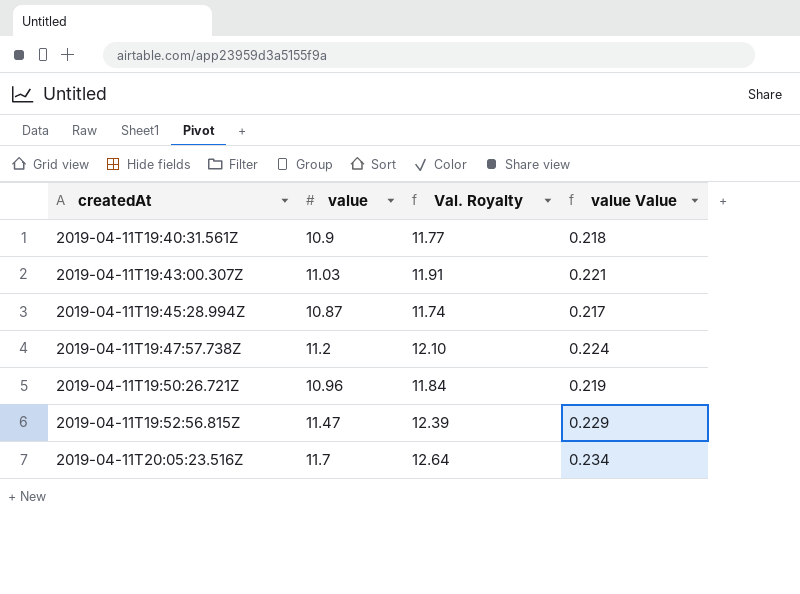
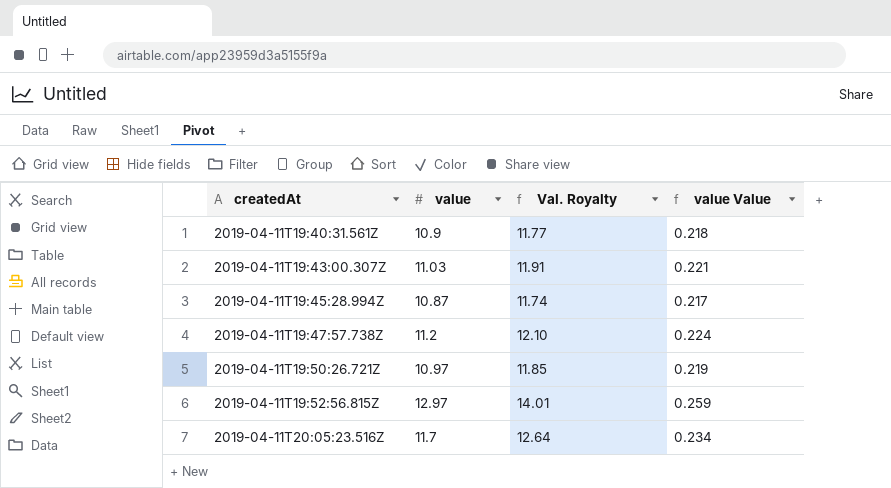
2019-04-11T19:50:26.721Z | value: 10.96 -> 10.97
2019-04-11T19:50:26.721Z | Val. Royalty: 11.84 -> 11.85
2019-04-11T19:52:56.815Z | value: 11.47 -> 12.97
2019-04-11T19:52:56.815Z | Val. Royalty: 12.39 -> 14.01
2019-04-11T19:52:56.815Z | value Value: 0.229 -> 0.259

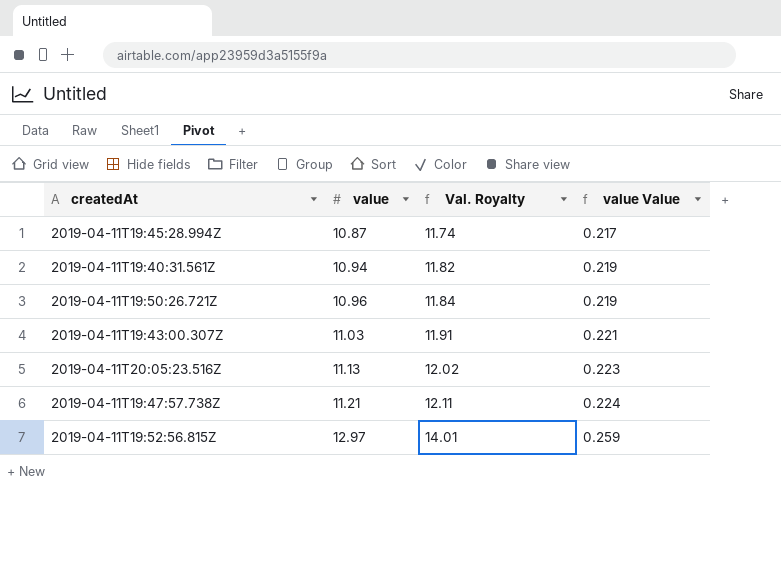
row order: createdAt ascending -> value ascending
2019-04-11T19:40:31.561Z | value: 10.9 -> 10.94
2019-04-11T19:40:31.561Z | Val. Royalty: 11.77 -> 11.82
2019-04-11T19:40:31.561Z | value Value: 0.218 -> 0.219
2019-04-11T19:50:26.721Z | value: 10.97 -> 10.96
2019-04-11T19:50:26.721Z | Val. Royalty: 11.85 -> 11.84
2019-04-11T20:05:23.516Z | value: 11.7 -> 11.13
2019-04-11T20:05:23.516Z | Val. Royalty: 12.64 -> 12.02
2019-04-11T20:05:23.516Z | value Value: 0.234 -> 0.223
2019-04-11T19:47:57.738Z | value: 11.2 -> 11.21
2019-04-11T19:47:57.738Z | Val. Royalty: 12.10 -> 12.11

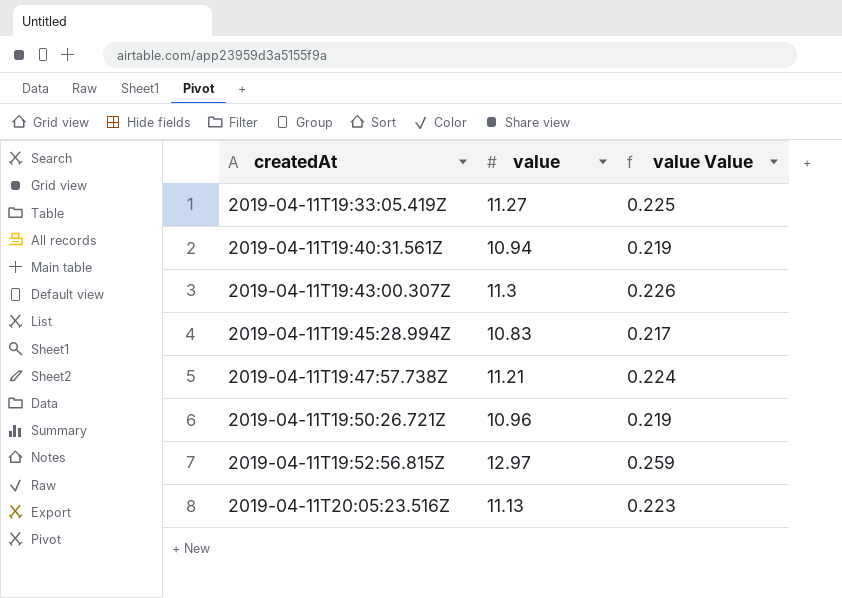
row order: value ascending -> createdAt ascending
column Val. Royalty | formula: [value] * 1.08 -> none
row 2019-04-11T19:33:05.419Z: none -> 11.27 | 0.225
2019-04-11T19:43:00.307Z | value: 11.03 -> 11.3
2019-04-11T19:43:00.307Z | value Value: 0.221 -> 0.226
2019-04-11T19:45:28.994Z | value: 10.87 -> 10.83

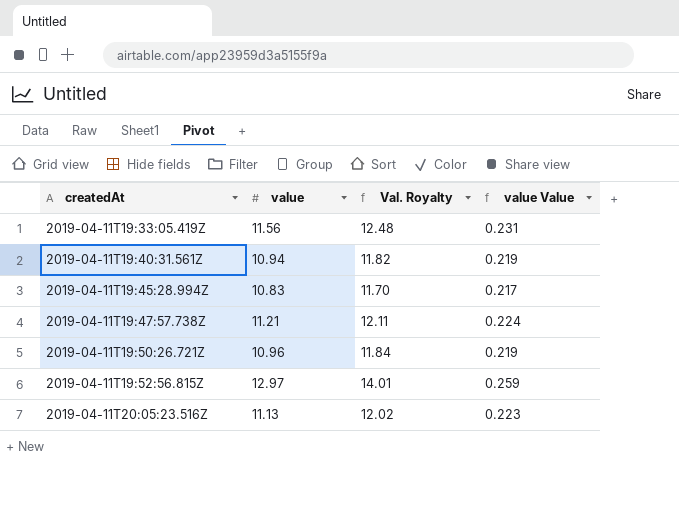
column Val. Royalty | formula: none -> [value] * 1.08
row 2019-04-11T19:43:00.307Z: 11.3 | 0.226 -> none
2019-04-11T19:33:05.419Z | value: 11.27 -> 11.56
2019-04-11T19:33:05.419Z | value Value: 0.225 -> 0.231

